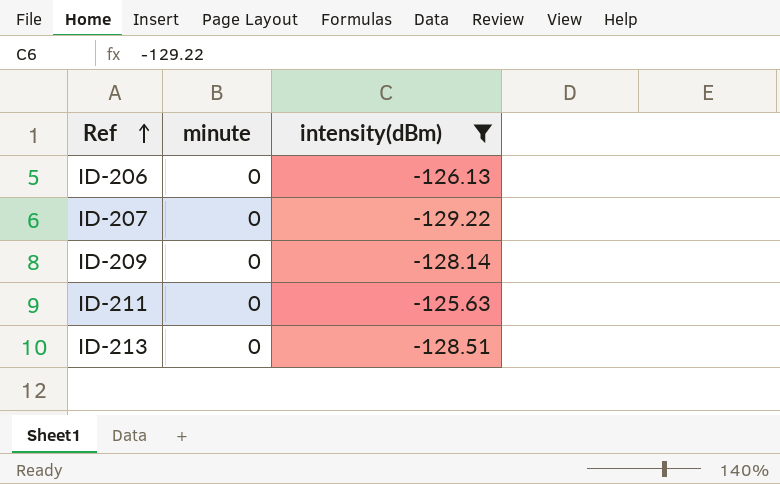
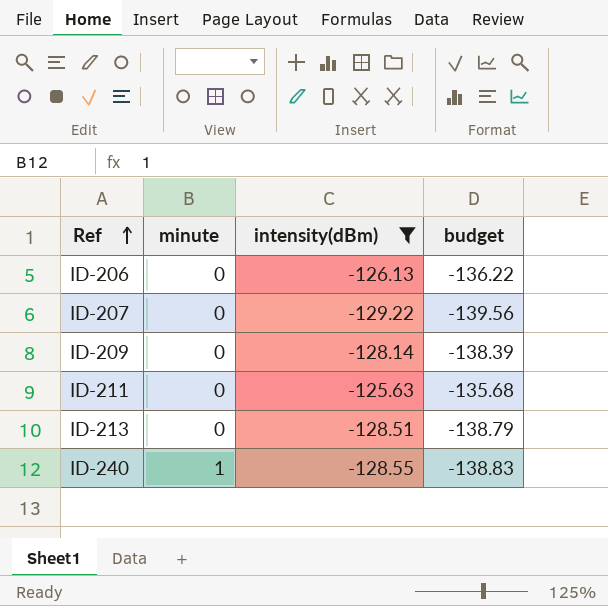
column budget | formula: none -> [intensity(dBm)] * 1.08
row ID-240: none -> 1 | -128.55 | -138.83

